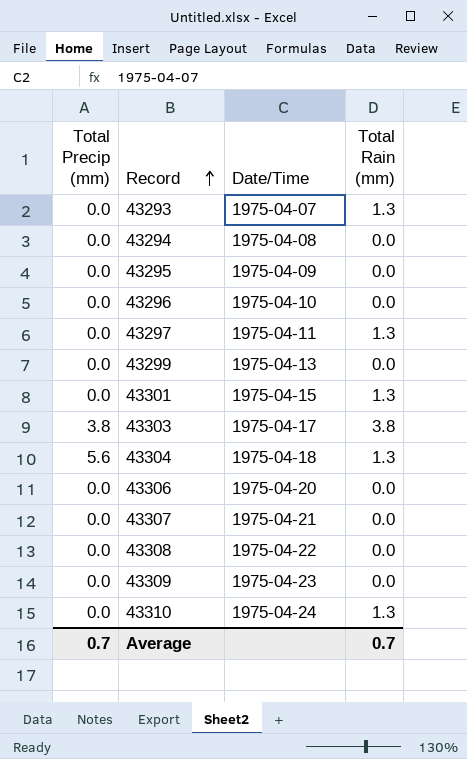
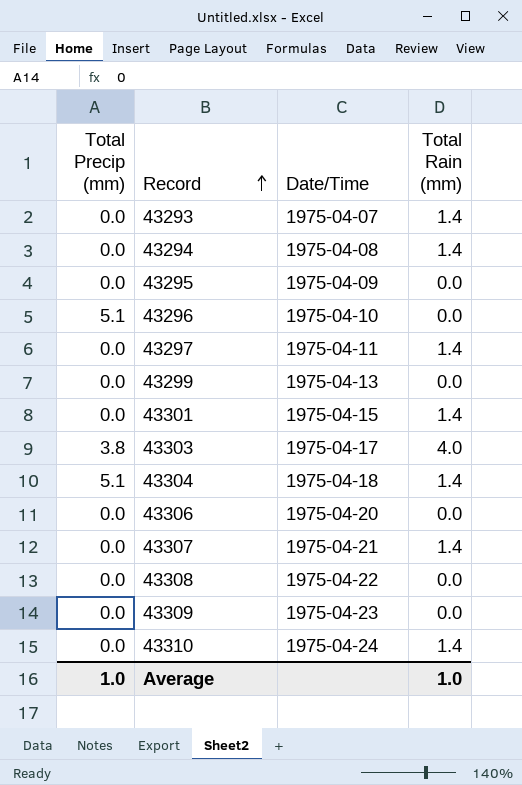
43293 | Total Rain (mm): 1.3 -> 1.4
43294 | Total Rain (mm): 0.0 -> 1.4
43296 | Total Precip (mm): 0.0 -> 5.1
43297 | Total Rain (mm): 1.3 -> 1.4
43301 | Total Rain (mm): 1.3 -> 1.4
43303 | Total Rain (mm): 3.8 -> 4.0
43304 | Total Precip (mm): 5.6 -> 5.1
43304 | Total Rain (mm): 1.3 -> 1.4
43307 | Total Rain (mm): 0.0 -> 1.4
43310 | Total Rain (mm): 1.3 -> 1.4
Average | Total Precip (mm): 0.7 -> 1.0
Average | Total Rain (mm): 0.7 -> 1.0

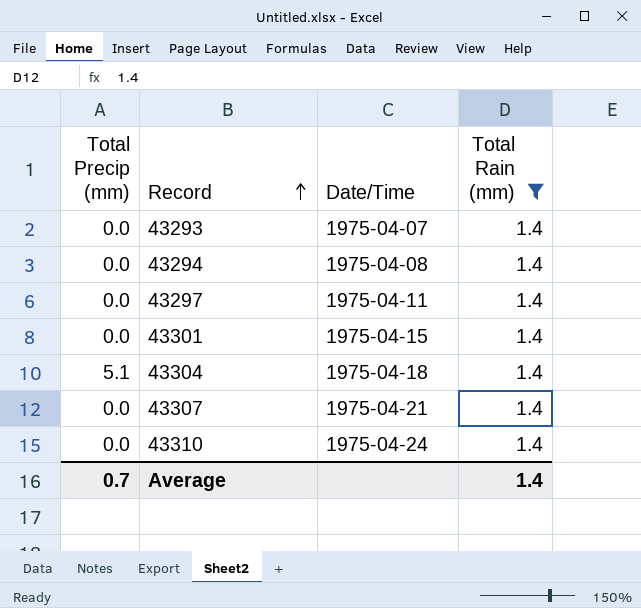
filter: none -> Total Rain (mm) = 1.4
Average | Total Precip (mm): 1.0 -> 0.7
Average | Total Rain (mm): 1.0 -> 1.4

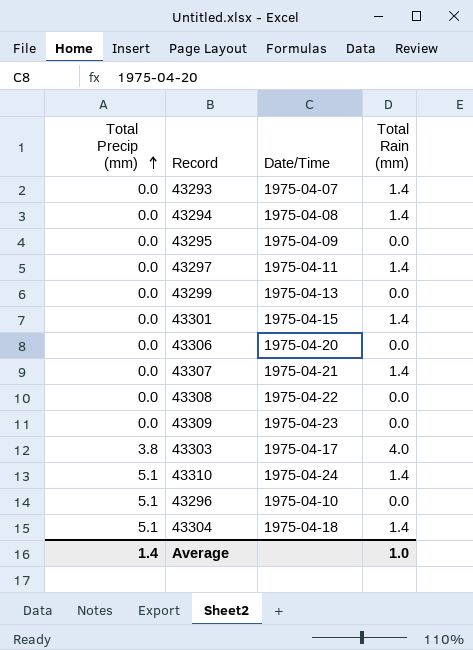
filter: Total Rain (mm) = 1.4 -> none
row order: Record ascending -> Total Precip (mm) ascending
43310 | Total Precip (mm): 0.0 -> 5.1
Average | Total Precip (mm): 0.7 -> 1.4
Average | Total Rain (mm): 1.4 -> 1.0

